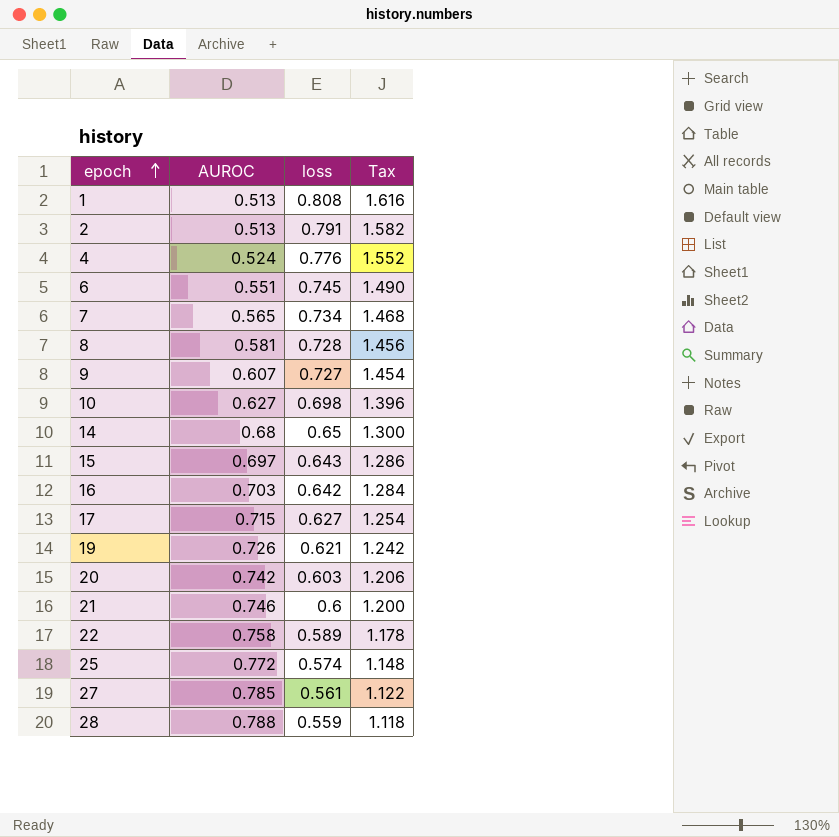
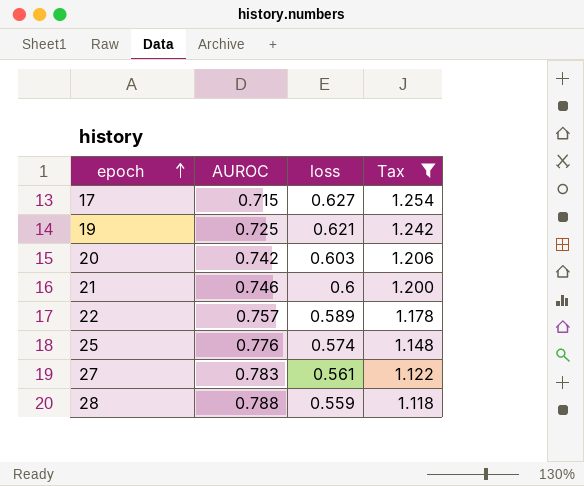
filter: none -> Tax <= 1.254
19 | AUROC: 0.726 -> 0.725
22 | AUROC: 0.758 -> 0.757
25 | AUROC: 0.772 -> 0.776
27 | AUROC: 0.785 -> 0.783

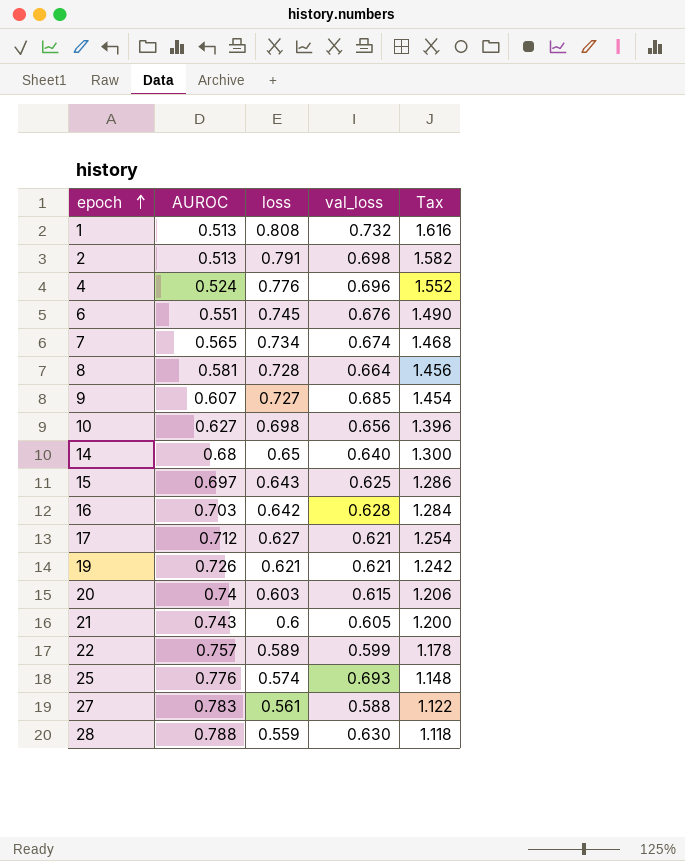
filter: Tax <= 1.254 -> none
column val_loss | position: none -> 4
17 | AUROC: 0.715 -> 0.712
19 | AUROC: 0.725 -> 0.726
20 | AUROC: 0.742 -> 0.74
21 | AUROC: 0.746 -> 0.743

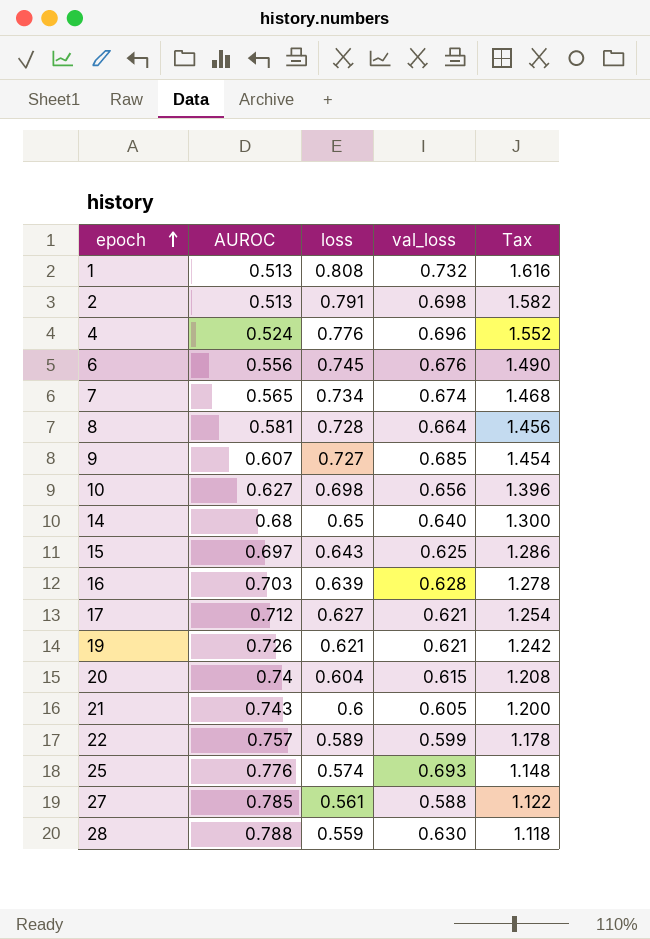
6 | AUROC: 0.551 -> 0.556
16 | loss: 0.642 -> 0.639
16 | Tax: 1.284 -> 1.278
20 | loss: 0.603 -> 0.604
20 | Tax: 1.206 -> 1.208
27 | AUROC: 0.783 -> 0.785

